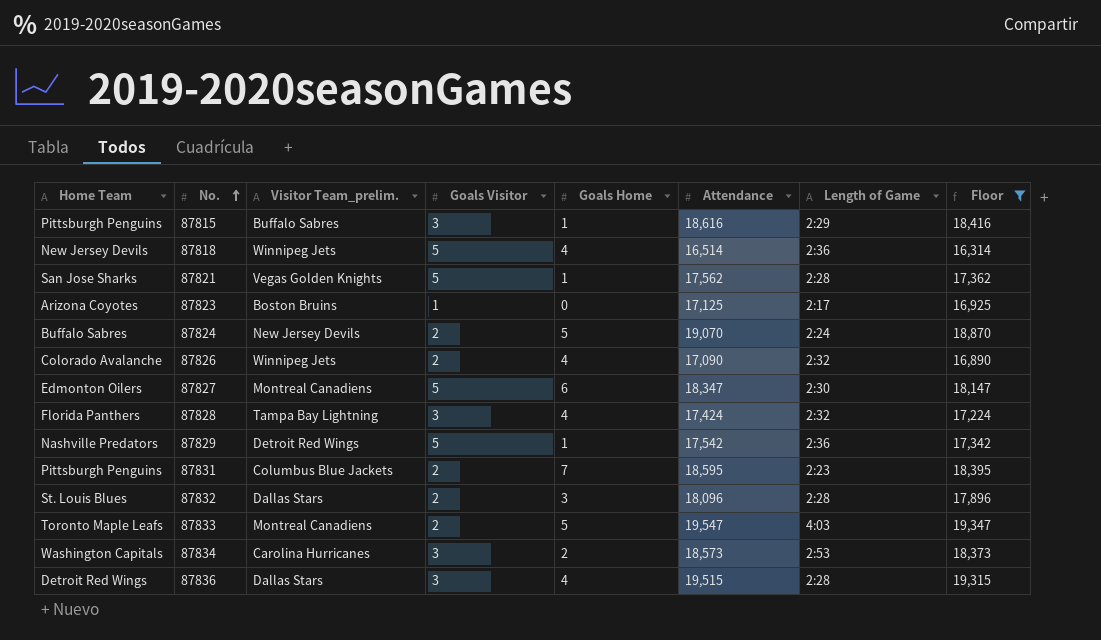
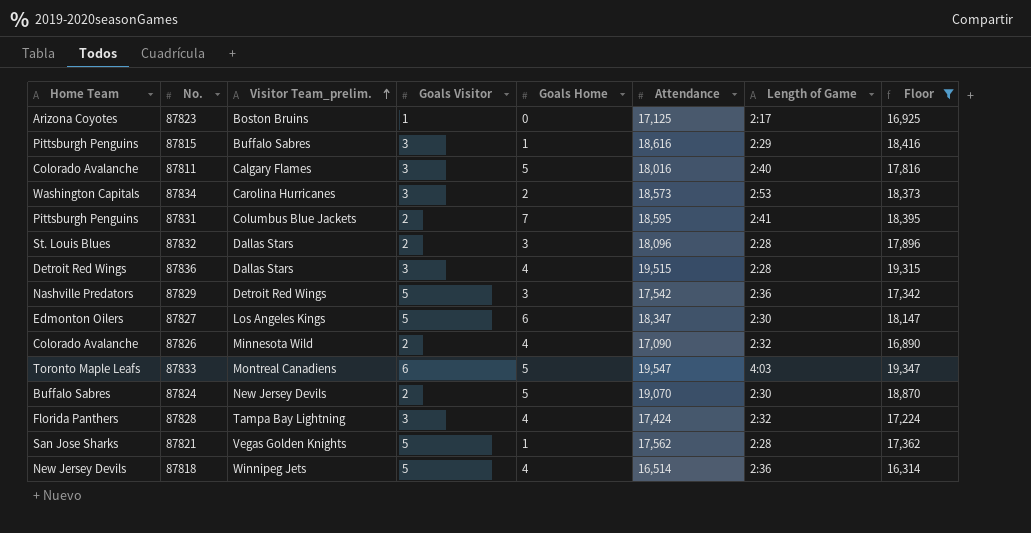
row order: No. ascending -> Visitor Team_prelim. ascending
row 87811: none -> Colorado Avalanche | Calgary Flames | 3 | 5 | 18,016 | 2:40 | 17,816
87831 | Length of Game: 2:23 -> 2:41
87829 | Goals Home: 1 -> 3
87827 | Visitor Team_prelim.: Montreal Canadiens -> Los Angeles Kings
87826 | Visitor Team_prelim.: Winnipeg Jets -> Minnesota Wild
87833 | Goals Visitor: 2 -> 6
87824 | Length of Game: 2:24 -> 2:30

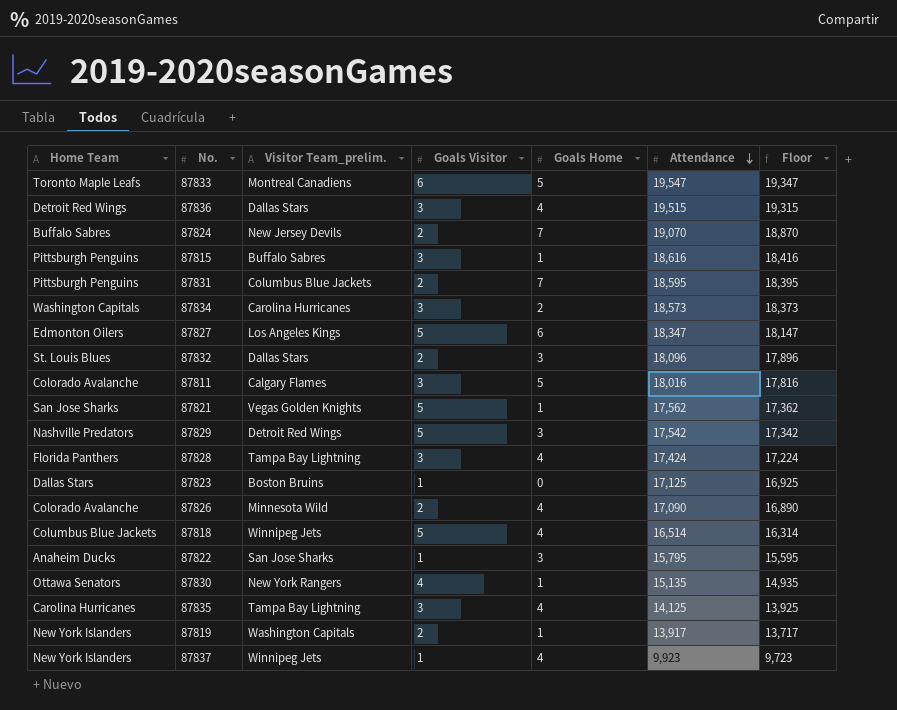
filter: Floor >= 16,314 -> none
row order: Visitor Team_prelim. ascending -> Attendance descending
column Length of Game | position: 7 -> none
87824 | Goals Home: 5 -> 7
87823 | Home Team: Arizona Coyotes -> Dallas Stars
87818 | Home Team: New Jersey Devils -> Columbus Blue Jackets

